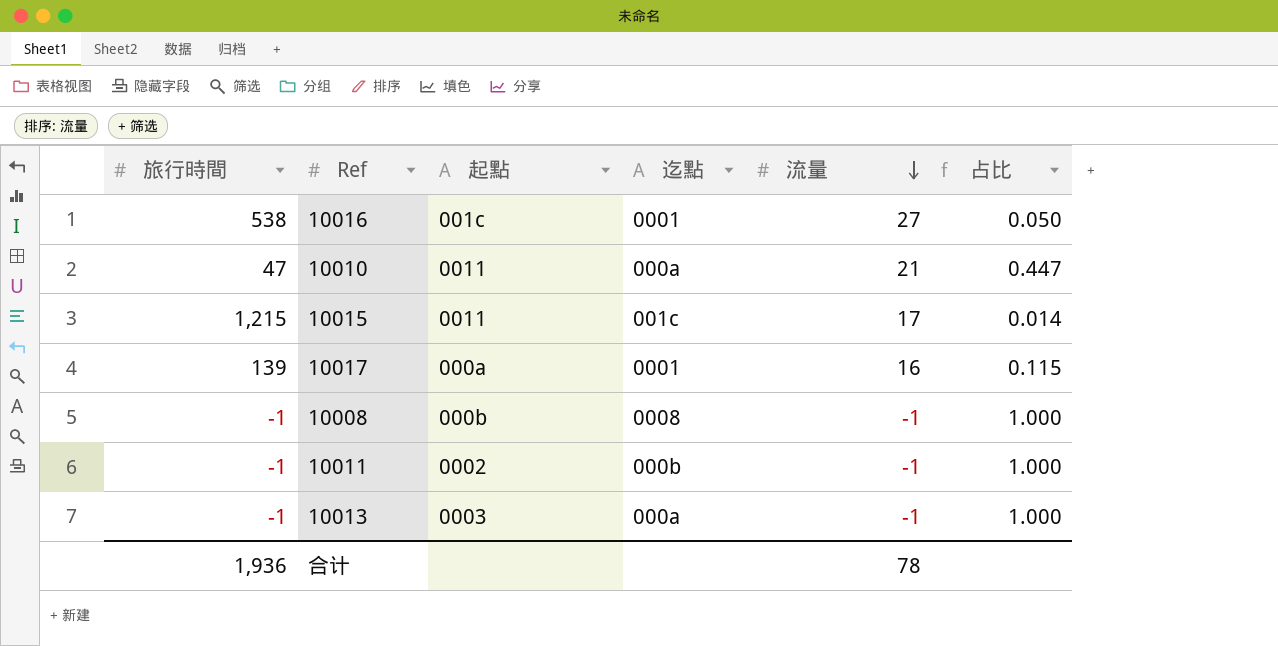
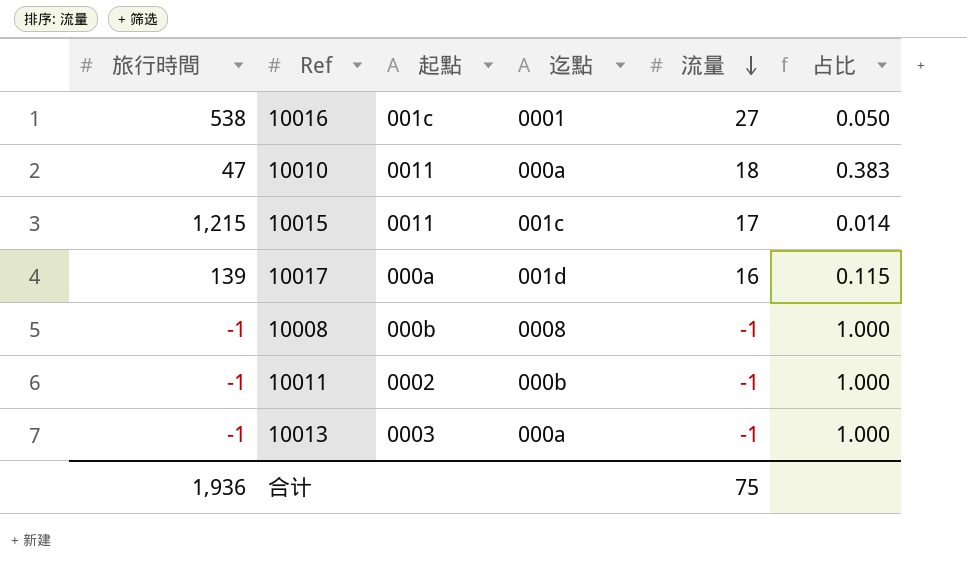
10010 | 流量: 21 -> 18
10010 | 占比: 0.447 -> 0.383
10017 | 迄點: 0001 -> 001d
合计 | 流量: 78 -> 75

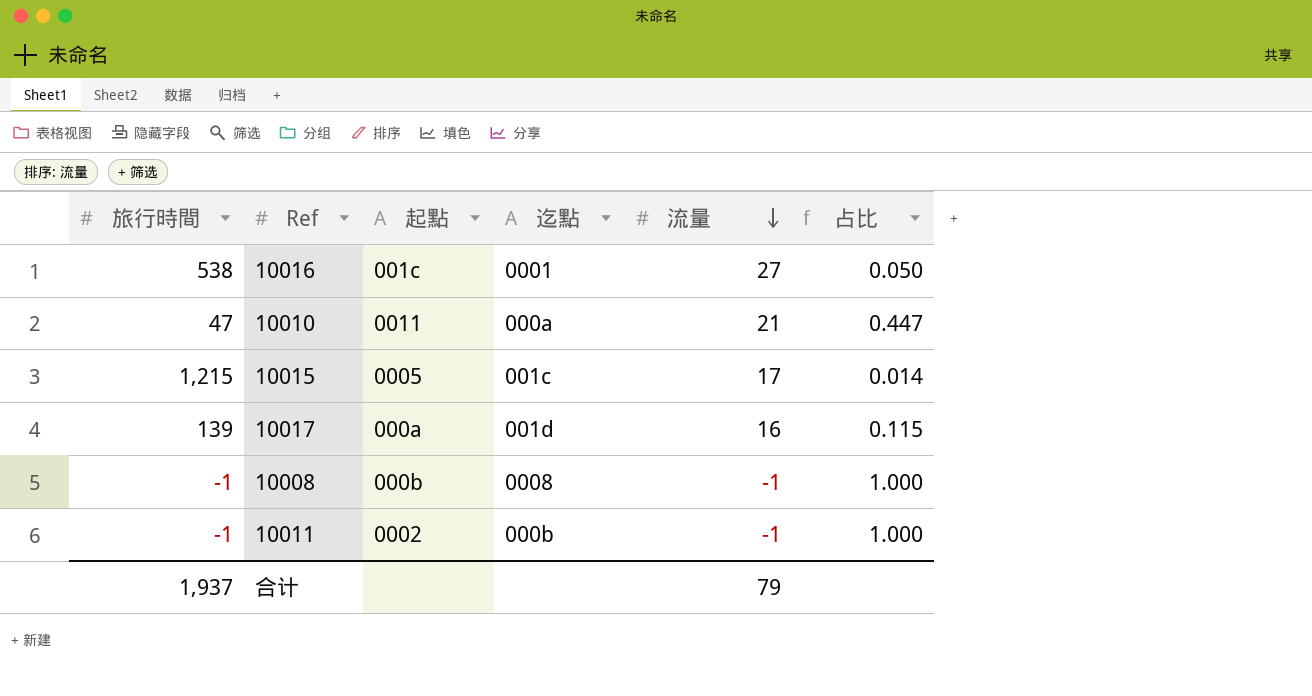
row 10013: -1 | 0003 | 000a | -1 | 1.000 -> none
10010 | 流量: 18 -> 21
10010 | 占比: 0.383 -> 0.447
10015 | 起點: 0011 -> 0005
合计 | 旅行時間: 1,936 -> 1,937
合计 | 流量: 75 -> 79

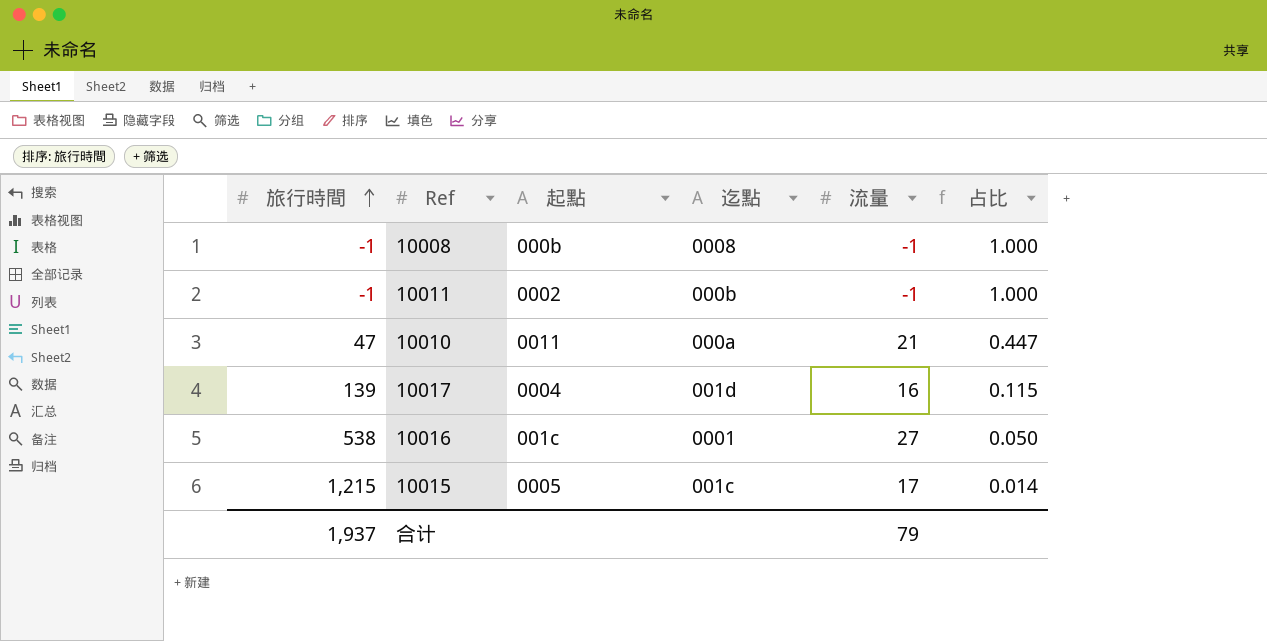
row order: 流量 descending -> 旅行時間 ascending
10017 | 起點: 000a -> 0004

